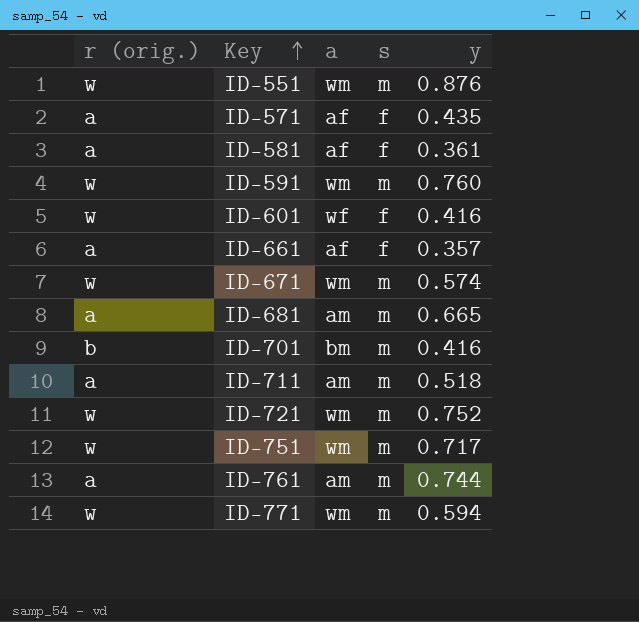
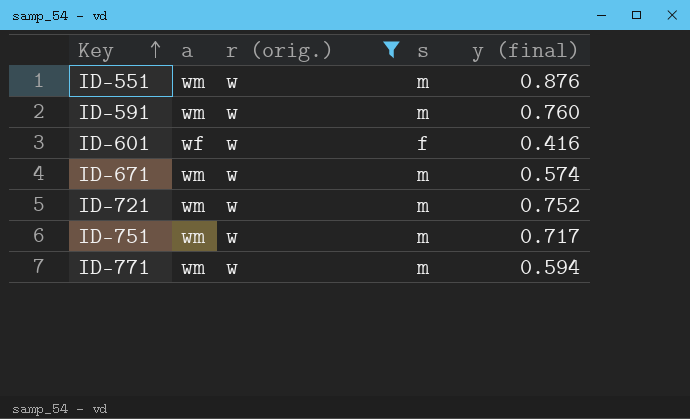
filter: none -> r (orig.) = w
column r (orig.) | position: 1 -> 3
column name: y -> y (final)

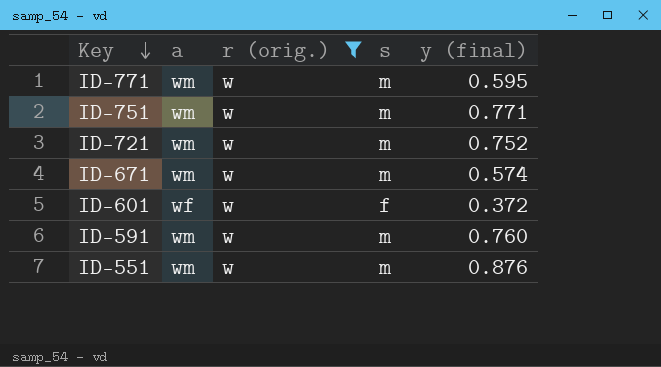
row order: Key ascending -> Key descending
ID-771 | y (final): 0.594 -> 0.595
ID-751 | y (final): 0.717 -> 0.771
ID-601 | y (final): 0.416 -> 0.372

